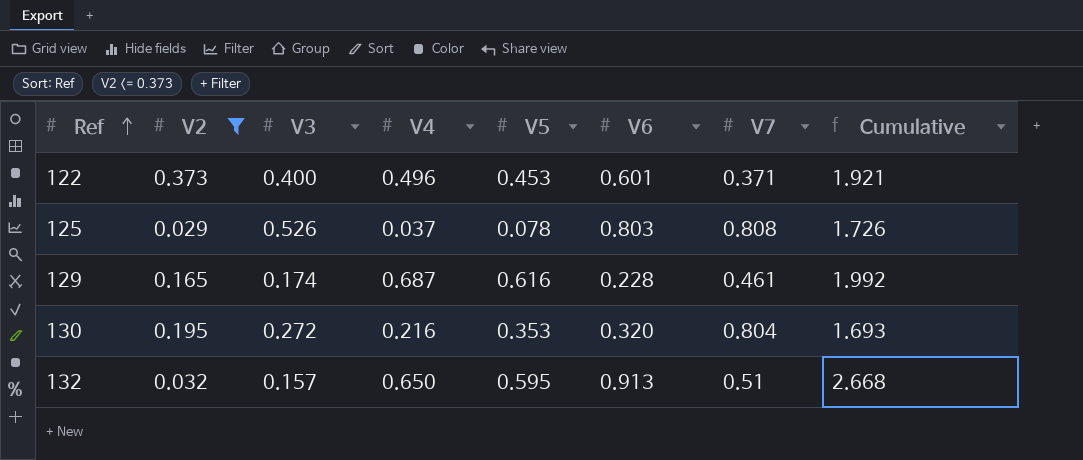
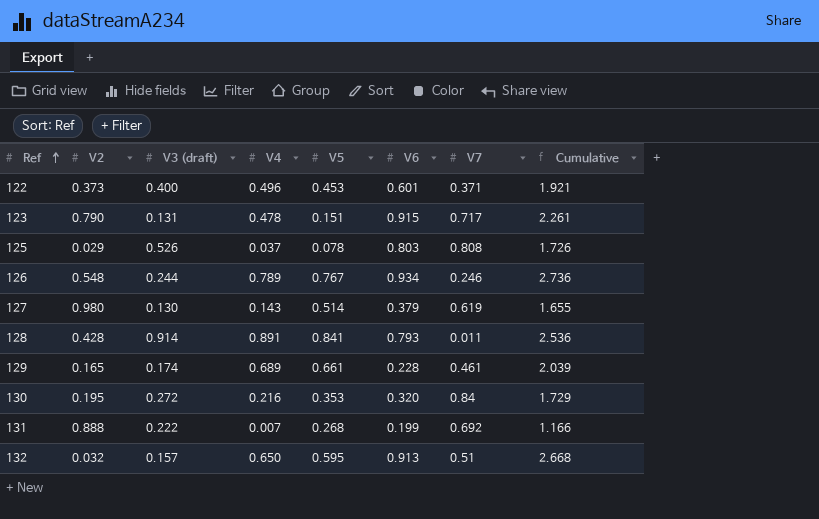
filter: V2 <= 0.373 -> none
column name: V3 -> V3 (draft)
129 | V4: 0.687 -> 0.689
129 | V5: 0.616 -> 0.661
129 | Cumulative: 1.992 -> 2.039
130 | V7: 0.804 -> 0.84
130 | Cumulative: 1.693 -> 1.729

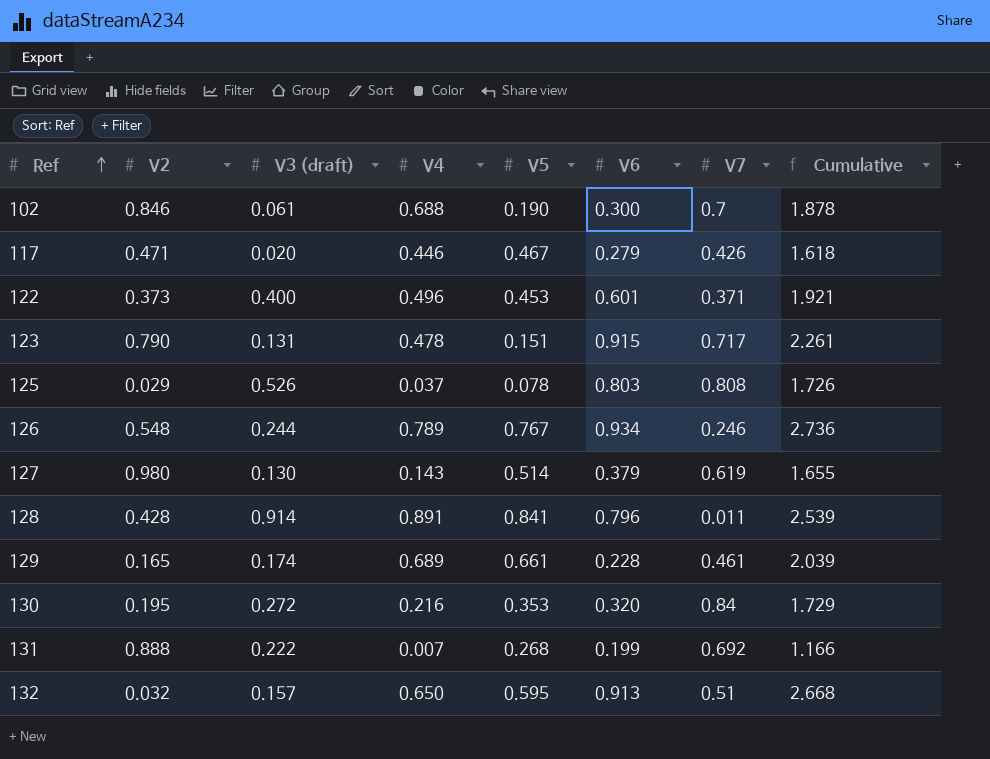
row 102: none -> 0.846 | 0.061 | 0.688 | 0.190 | 0.300 | 0.7 | 1.878
row 117: none -> 0.471 | 0.020 | 0.446 | 0.467 | 0.279 | 0.426 | 1.618
128 | V6: 0.793 -> 0.796
128 | Cumulative: 2.536 -> 2.539

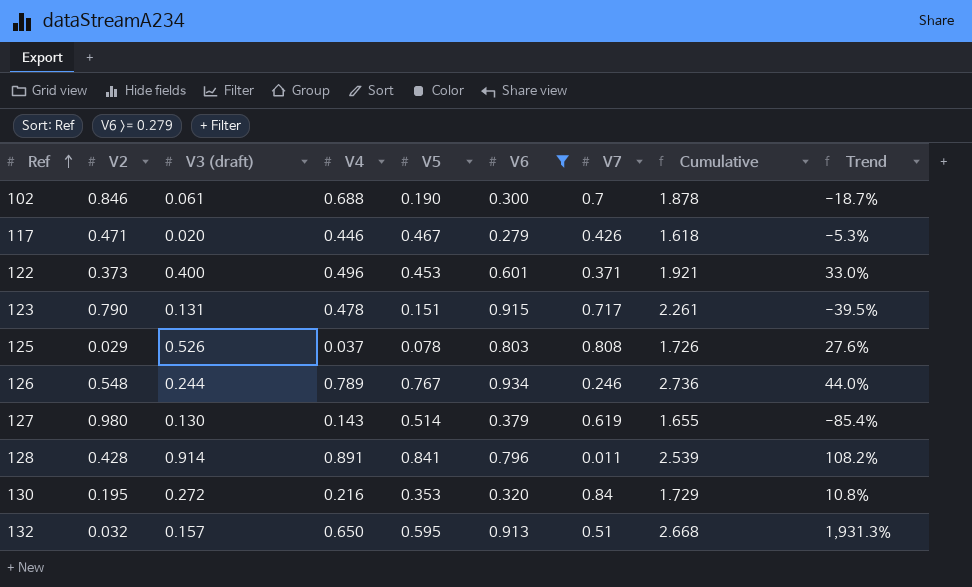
filter: none -> V6 >= 0.279
column Trend | formula: none -> ([V4] - [V2]) / [V2]

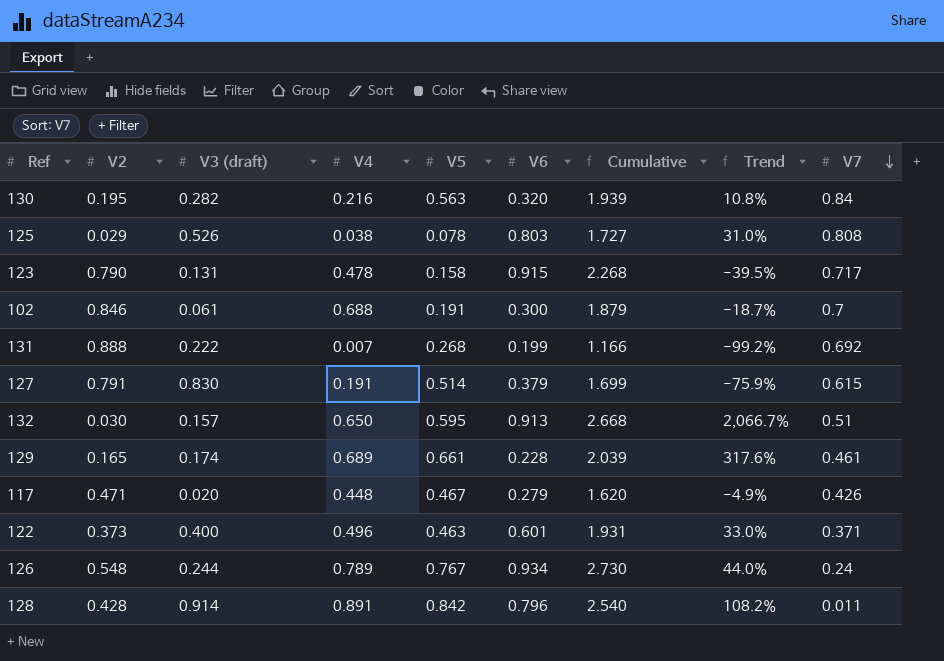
filter: V6 >= 0.279 -> none
row order: Ref ascending -> V7 descending
column V7 | position: 7 -> 9
130 | V3 (draft): 0.272 -> 0.282
130 | V5: 0.353 -> 0.563
130 | Cumulative: 1.729 -> 1.939
125 | V4: 0.037 -> 0.038
125 | Cumulative: 1.726 -> 1.727
125 | Trend: 27.6% -> 31.0%
123 | V5: 0.151 -> 0.158
123 | Cumulative: 2.261 -> 2.268
102 | V5: 0.190 -> 0.191
102 | Cumulative: 1.878 -> 1.879
127 | V2: 0.980 -> 0.791
127 | V3 (draft): 0.130 -> 0.830
127 | V4: 0.143 -> 0.191
127 | Cumulative: 1.655 -> 1.699
127 | Trend: -85.4% -> -75.9%
127 | V7: 0.619 -> 0.615
132 | V2: 0.032 -> 0.030
132 | Trend: 1,931.3% -> 2,066.7%
117 | V4: 0.446 -> 0.448
117 | Cumulative: 1.618 -> 1.620
117 | Trend: -5.3% -> -4.9%
122 | V5: 0.453 -> 0.463
122 | Cumulative: 1.921 -> 1.931
126 | Cumulative: 2.736 -> 2.730
126 | V7: 0.246 -> 0.24
128 | V5: 0.841 -> 0.842
128 | Cumulative: 2.539 -> 2.540

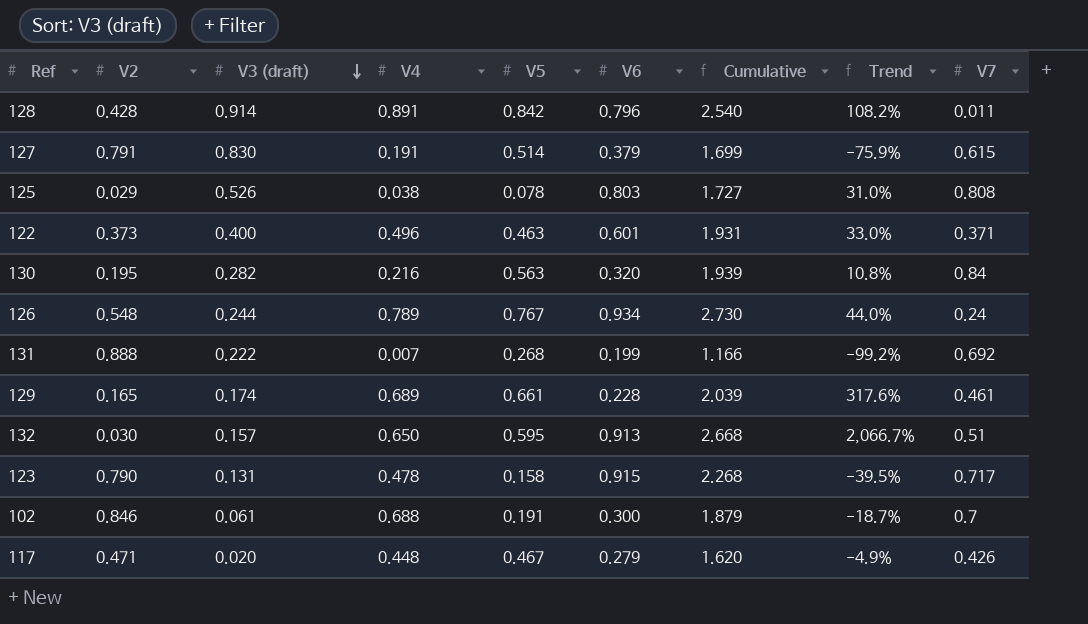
row order: V7 descending -> V3 (draft) descending

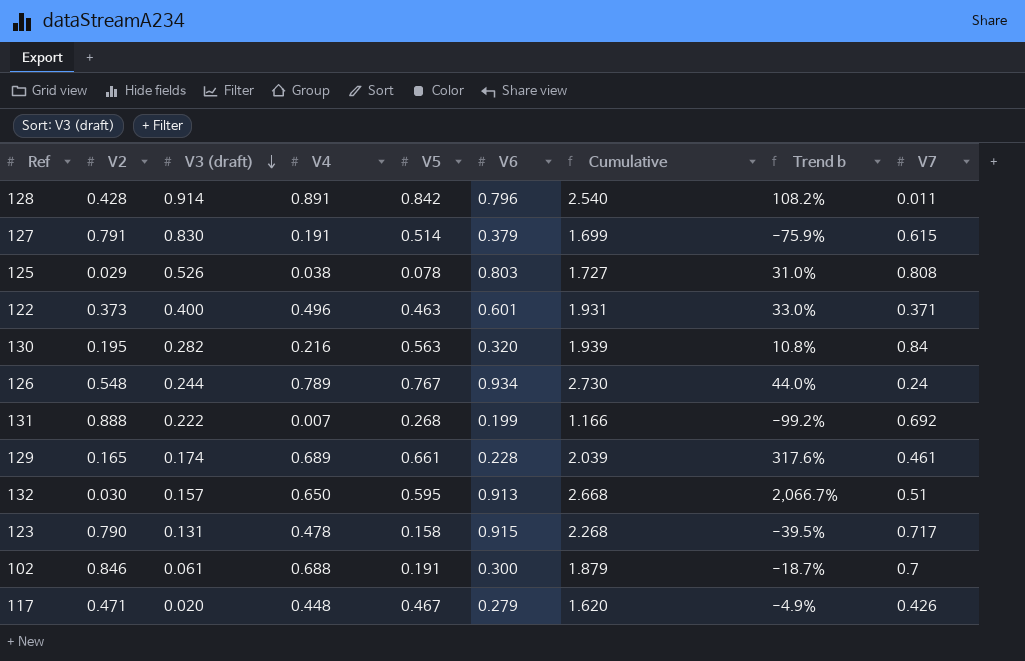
column name: Trend -> Trend b

